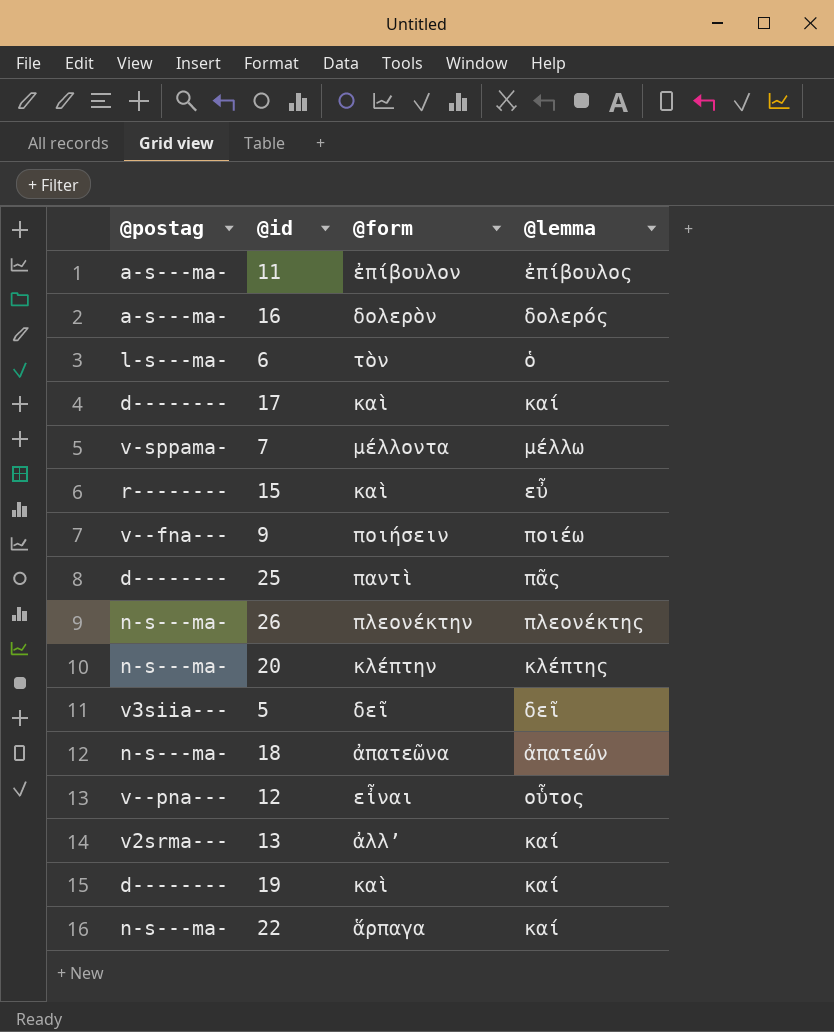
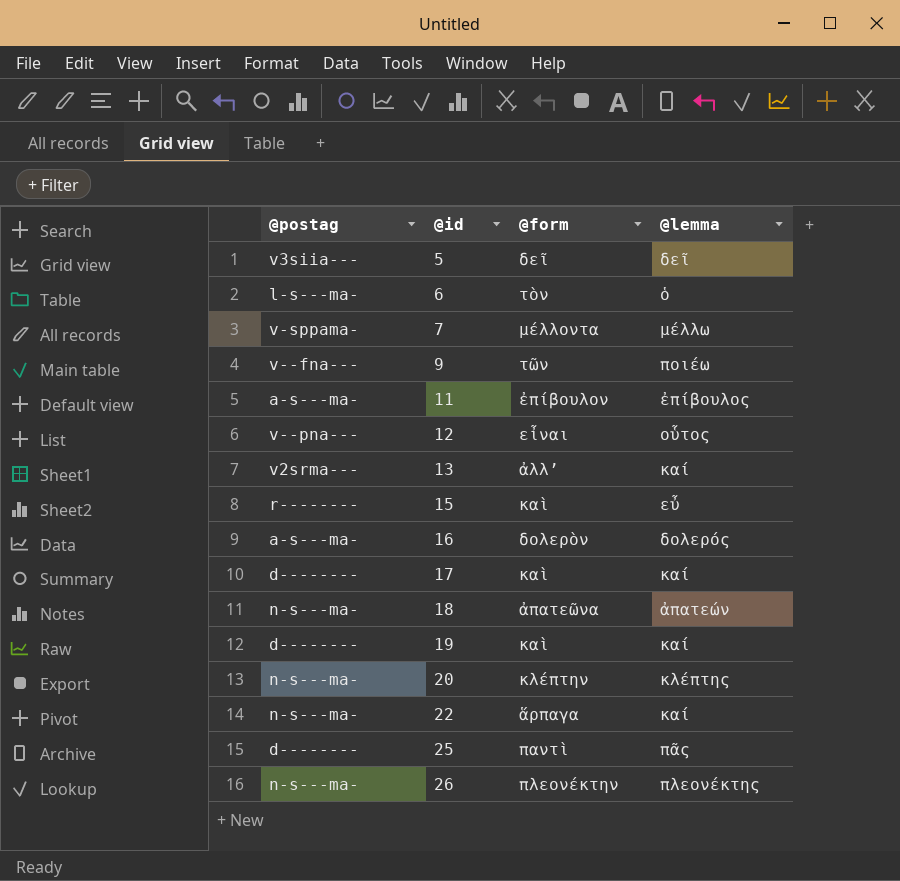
row order: none -> @id ascending
9 | @form: ποιήσειν -> τῶν

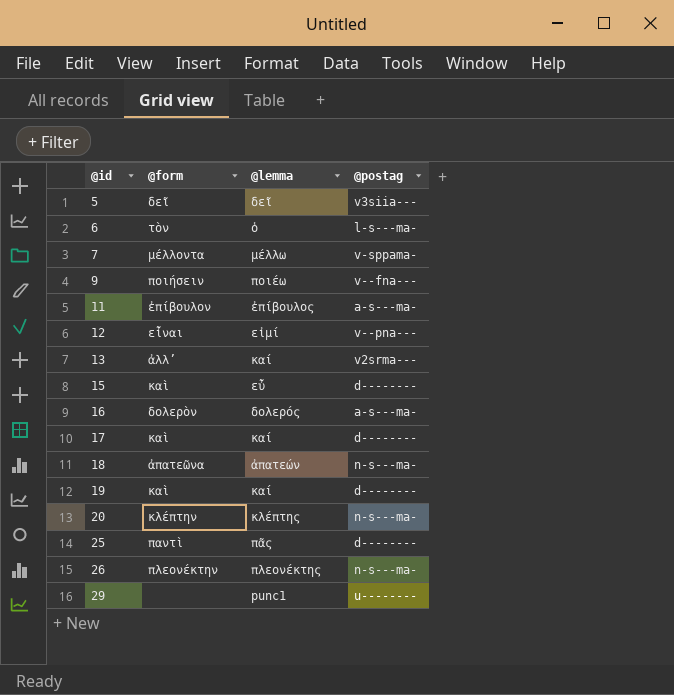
column @postag | position: 1 -> 4
row 22: n-s---ma- | ἅρπαγα | καί -> none
9 | @form: τῶν -> ποιήσειν
12 | @lemma: οὗτος -> εἰμί
15 | @postag: r-------- -> d--------
row 29: none -> none | punc1 | u--------

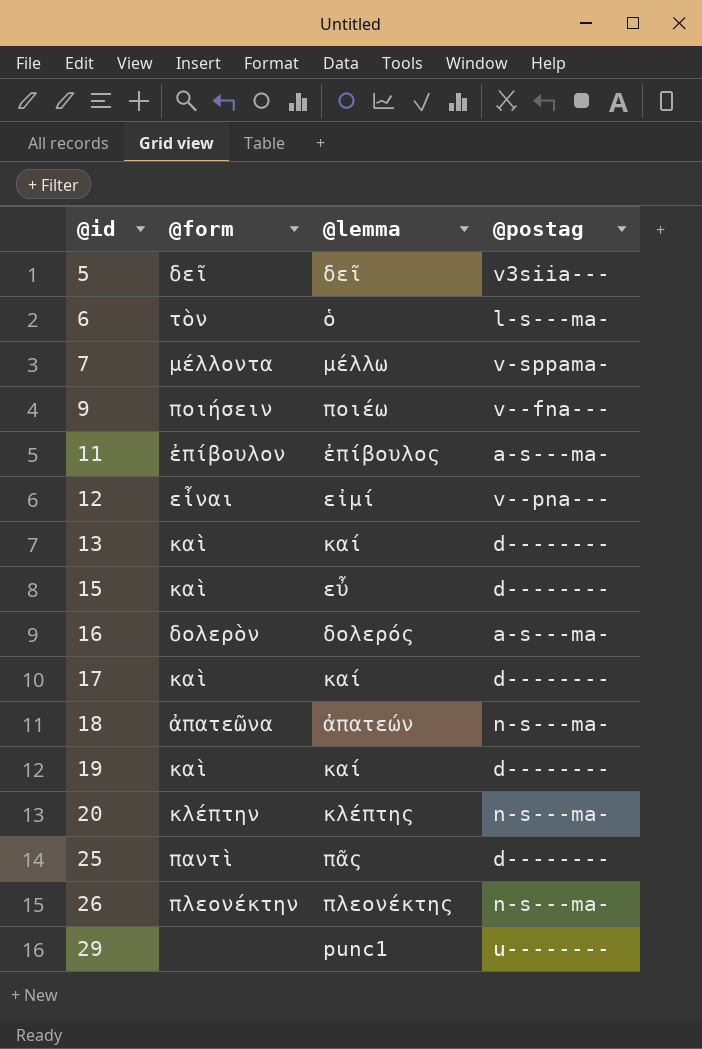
13 | @form: ἀλλʼ -> καὶ
13 | @postag: v2srma--- -> d--------

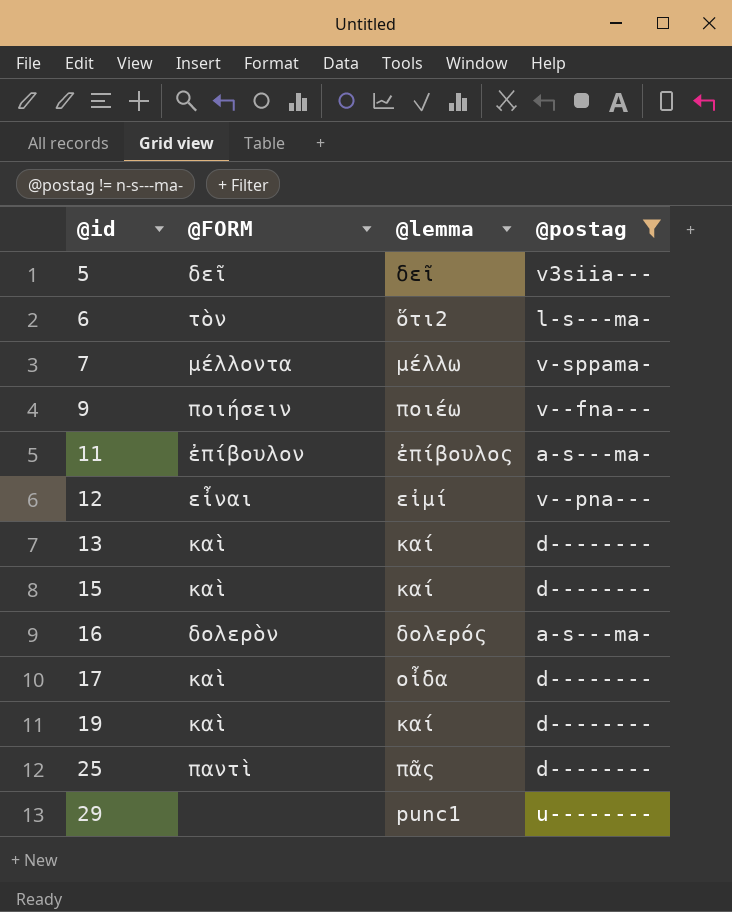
filter: none -> @postag != n-s---ma-
column name: @form -> @FORM
6 | @lemma: ὁ -> ὅτι2
15 | @lemma: εὖ -> καί
17 | @lemma: καί -> οἶδα

